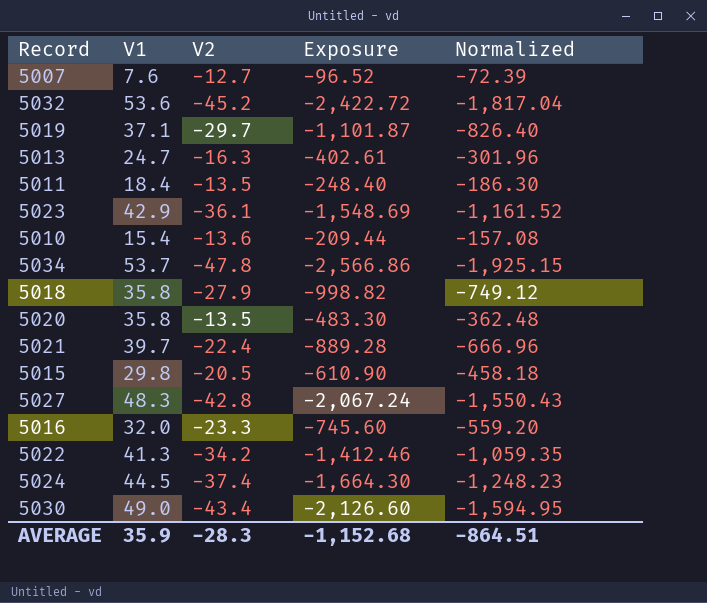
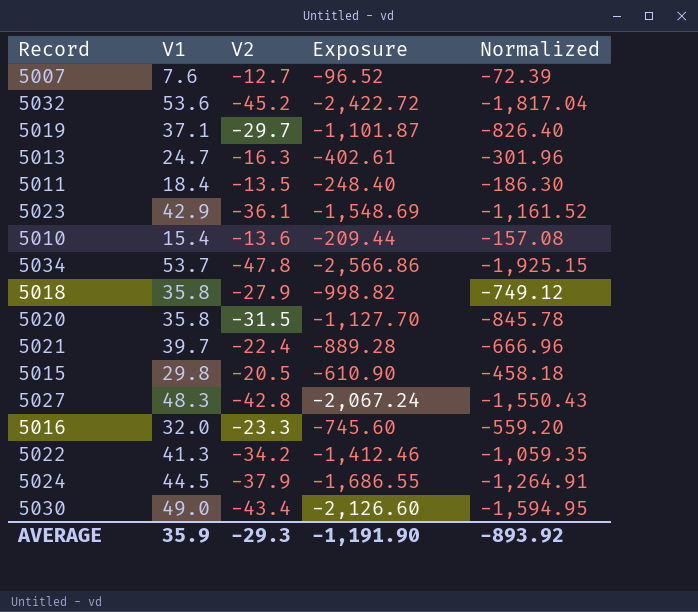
5020 | V2: -13.5 -> -31.5
5020 | Exposure: -483.30 -> -1,127.70
5020 | Normalized: -362.48 -> -845.78
5024 | V2: -37.4 -> -37.9
5024 | Exposure: -1,664.30 -> -1,686.55
5024 | Normalized: -1,248.23 -> -1,264.91
AVERAGE | V2: -28.3 -> -29.3
AVERAGE | Exposure: -1,152.68 -> -1,191.90
AVERAGE | Normalized: -864.51 -> -893.92

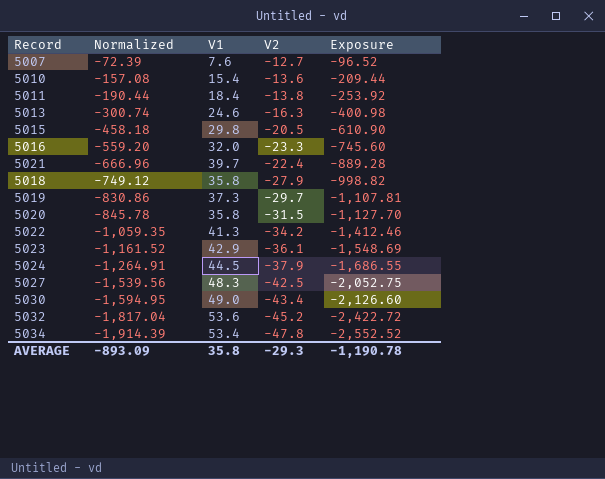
row order: none -> Normalized descending
column Normalized | position: 5 -> 2
5011 | Normalized: -186.30 -> -190.44
5011 | V2: -13.5 -> -13.8
5011 | Exposure: -248.40 -> -253.92
5013 | Normalized: -301.96 -> -300.74
5013 | V1: 24.7 -> 24.6
5013 | Exposure: -402.61 -> -400.98
5019 | Normalized: -826.40 -> -830.86
5019 | V1: 37.1 -> 37.3
5019 | Exposure: -1,101.87 -> -1,107.81
5027 | Normalized: -1,550.43 -> -1,539.56
5027 | V2: -42.8 -> -42.5
5027 | Exposure: -2,067.24 -> -2,052.75
5034 | Normalized: -1,925.15 -> -1,914.39
5034 | V1: 53.7 -> 53.4
5034 | Exposure: -2,566.86 -> -2,552.52
AVERAGE | Normalized: -893.92 -> -893.09
AVERAGE | V1: 35.9 -> 35.8
AVERAGE | Exposure: -1,191.90 -> -1,190.78

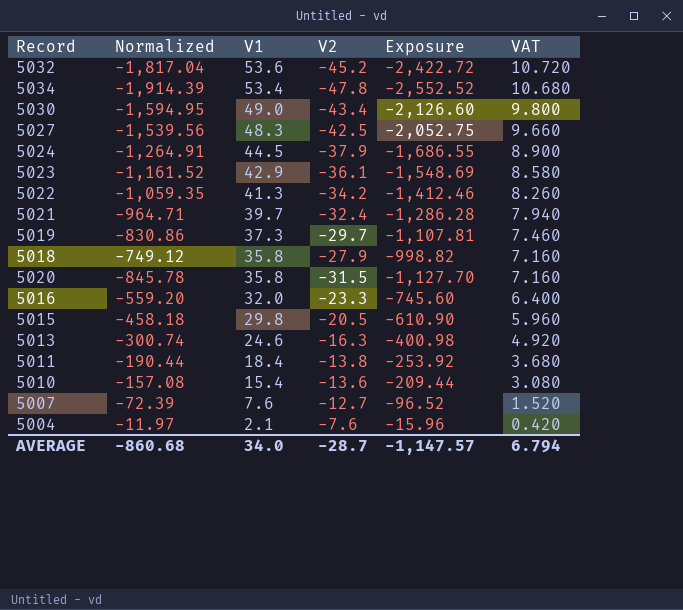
row order: Normalized descending -> V1 descending
column VAT | formula: none -> [V1] * 0.2
5021 | Normalized: -666.96 -> -964.71
5021 | V2: -22.4 -> -32.4
5021 | Exposure: -889.28 -> -1,286.28
row 5004: none -> -11.97 | 2.1 | -7.6 | -15.96 | 0.420
AVERAGE | Normalized: -893.09 -> -860.68
AVERAGE | V1: 35.8 -> 34.0
AVERAGE | V2: -29.3 -> -28.7
AVERAGE | Exposure: -1,190.78 -> -1,147.57

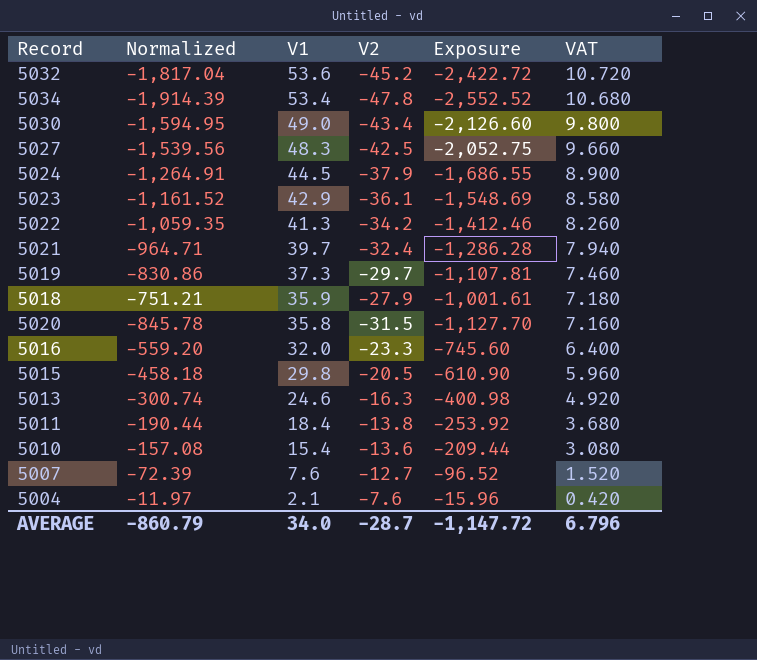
5018 | Normalized: -749.12 -> -751.21
5018 | V1: 35.8 -> 35.9
5018 | Exposure: -998.82 -> -1,001.61
5018 | VAT: 7.160 -> 7.180
AVERAGE | Normalized: -860.68 -> -860.79
AVERAGE | Exposure: -1,147.57 -> -1,147.72
AVERAGE | VAT: 6.794 -> 6.796

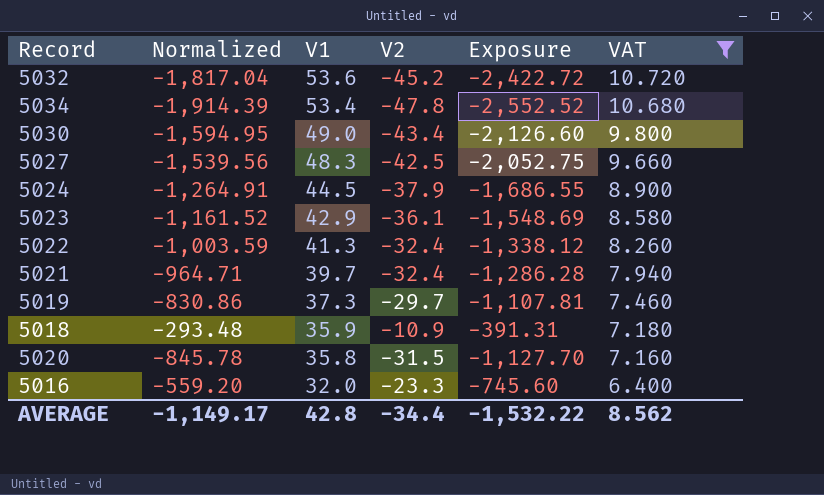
filter: none -> VAT >= 6.400
5022 | Normalized: -1,059.35 -> -1,003.59
5022 | V2: -34.2 -> -32.4
5022 | Exposure: -1,412.46 -> -1,338.12
5018 | Normalized: -751.21 -> -293.48
5018 | V2: -27.9 -> -10.9
5018 | Exposure: -1,001.61 -> -391.31
AVERAGE | Normalized: -860.79 -> -1,149.17
AVERAGE | V1: 34.0 -> 42.8
AVERAGE | V2: -28.7 -> -34.4
AVERAGE | Exposure: -1,147.72 -> -1,532.22
AVERAGE | VAT: 6.796 -> 8.562

